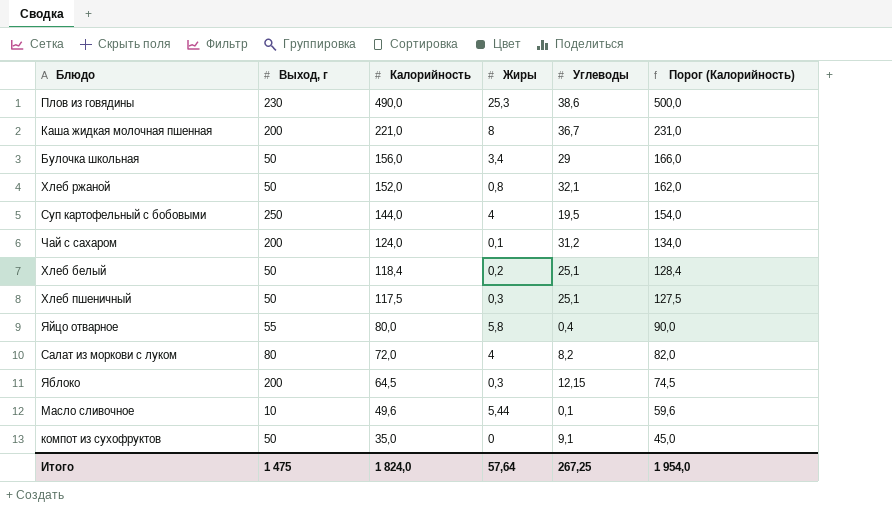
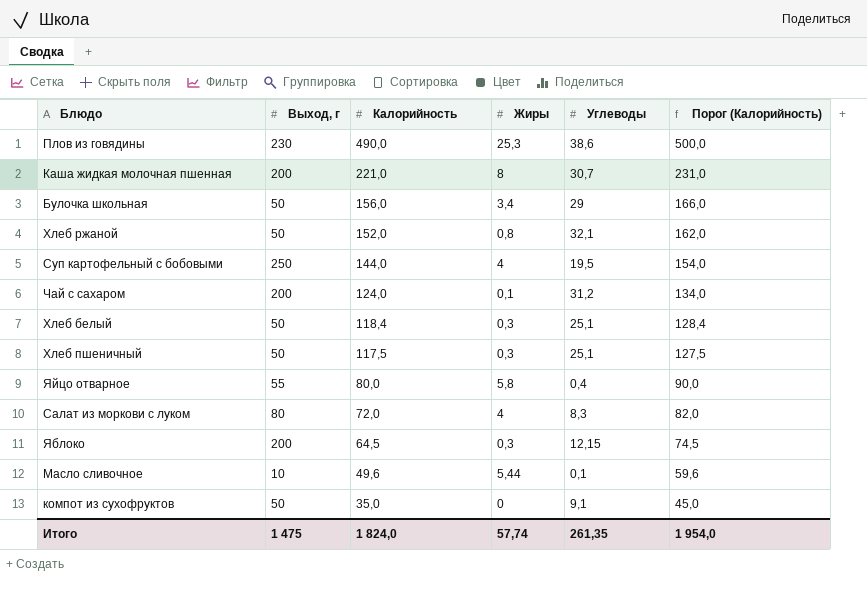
Каша жидкая молочная пшенная | Углеводы: 36,7 -> 30,7
Хлеб белый | Жиры: 0,2 -> 0,3
Салат из моркови с луком | Углеводы: 8,2 -> 8,3
Итого | Жиры: 57,64 -> 57,74
Итого | Углеводы: 267,25 -> 261,35

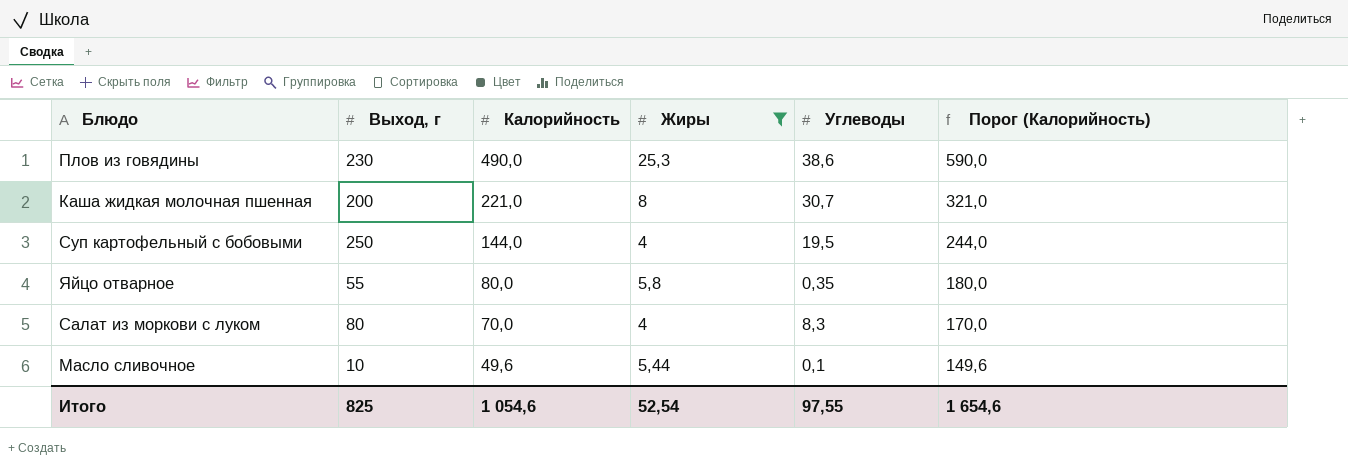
filter: none -> Жиры >= 4
column Порог (Калорийность) | formula: [Калорийность] + 10 -> [Калорийность] + 100
Яйцо отварное | Углеводы: 0,4 -> 0,35
Салат из моркови с луком | Калорийность: 72,0 -> 70,0
Итого | Выход, г: 1 475 -> 825
Итого | Калорийность: 1 824,0 -> 1 054,6
Итого | Жиры: 57,74 -> 52,54
Итого | Углеводы: 261,35 -> 97,55
Итого | Порог (Калорийность): 1 954,0 -> 1 654,6

